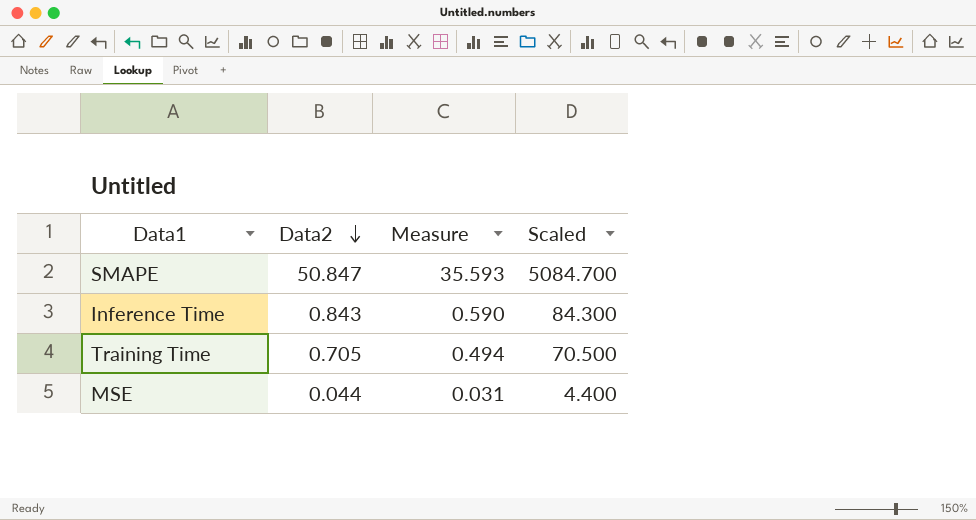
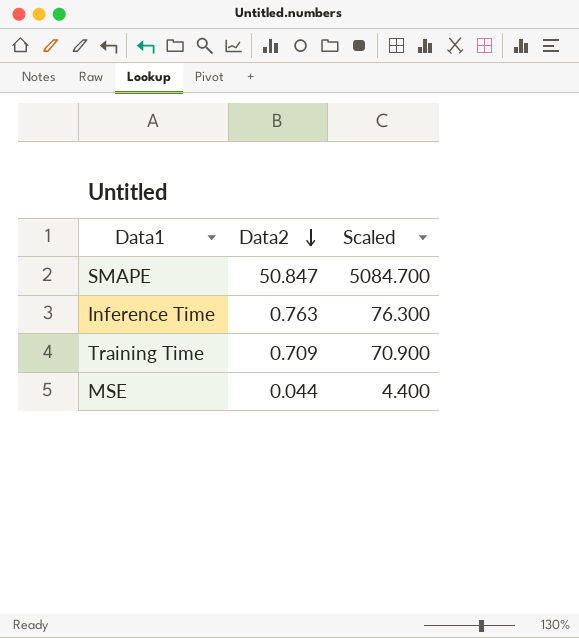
column Measure | formula: [Data2] * 0.7 -> none
Inference Time | Data2: 0.843 -> 0.763
Inference Time | Scaled: 84.300 -> 76.300
Training Time | Data2: 0.705 -> 0.709
Training Time | Scaled: 70.500 -> 70.900

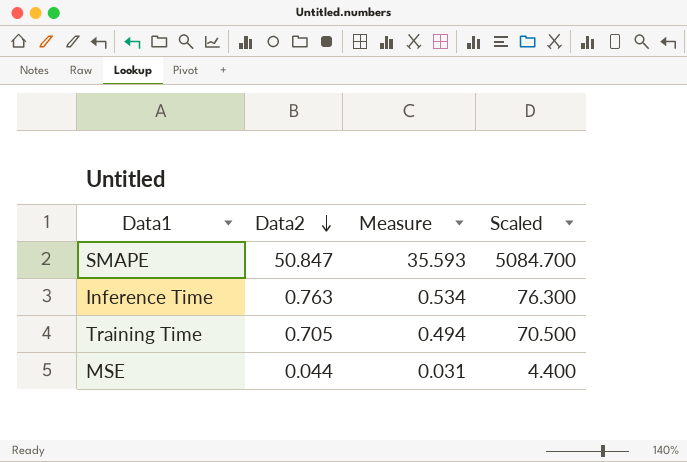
column Measure | formula: none -> [Data2] * 0.7
Training Time | Data2: 0.709 -> 0.705
Training Time | Scaled: 70.900 -> 70.500

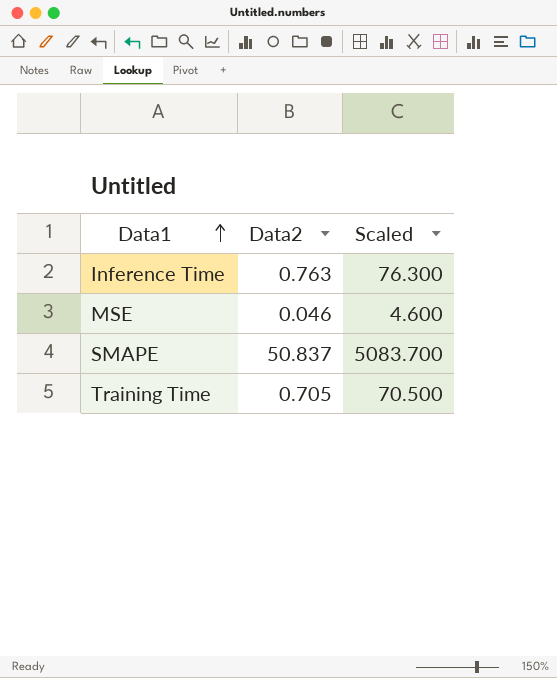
row order: Data2 descending -> Data1 ascending
column Measure | formula: [Data2] * 0.7 -> none
MSE | Data2: 0.044 -> 0.046
MSE | Scaled: 4.400 -> 4.600
SMAPE | Data2: 50.847 -> 50.837
SMAPE | Scaled: 5084.700 -> 5083.700

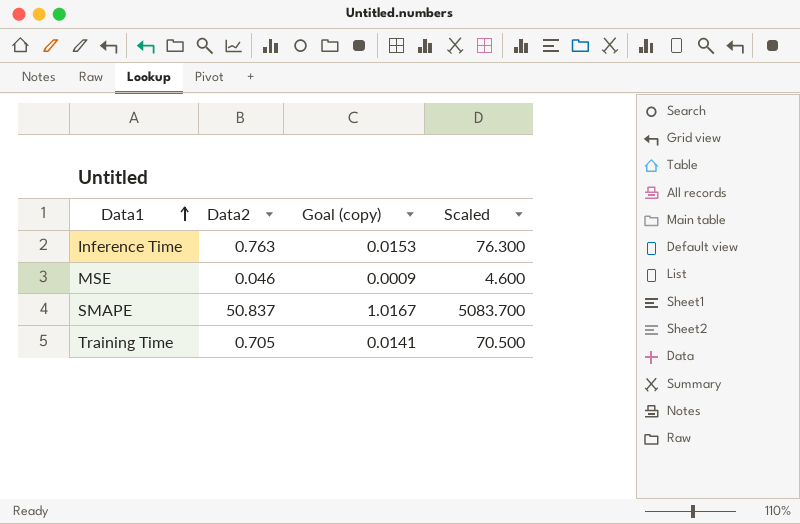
column Goal (copy) | formula: none -> [Data2] * 0.02

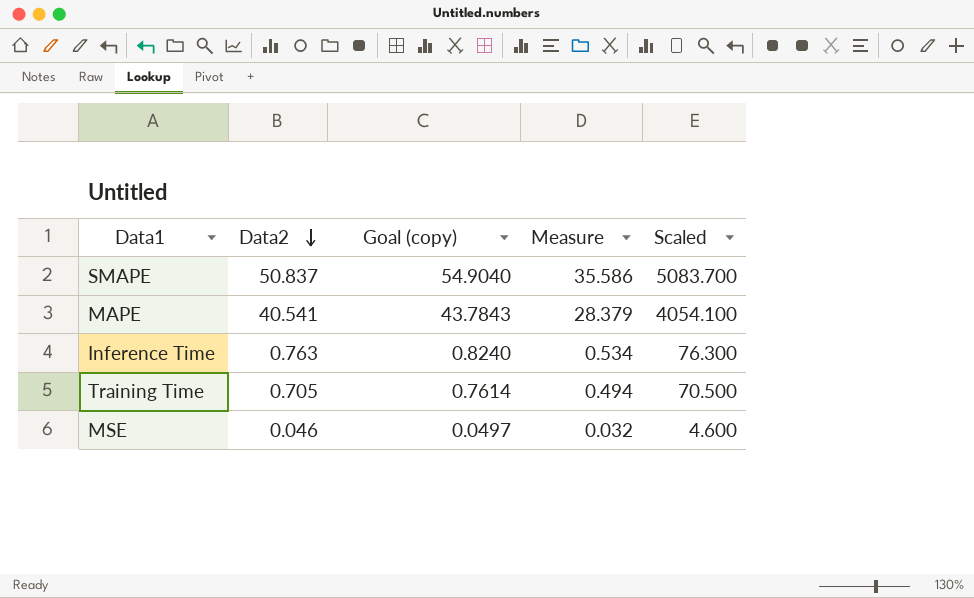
row order: Data1 ascending -> Data2 descending
column Goal (copy) | formula: [Data2] * 0.02 -> [Data2] * 1.08
column Measure | formula: none -> [Data2] * 0.7
row MAPE: none -> 40.541 | 43.7843 | 28.379 | 4054.100

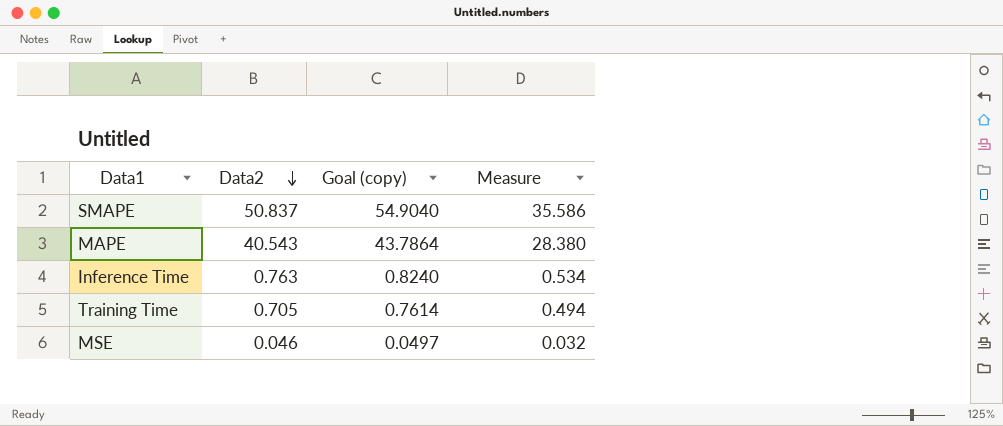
column Scaled | formula: [Data2] * 100 -> none
MAPE | Data2: 40.541 -> 40.543
MAPE | Goal (copy): 43.7843 -> 43.7864
MAPE | Measure: 28.379 -> 28.380

